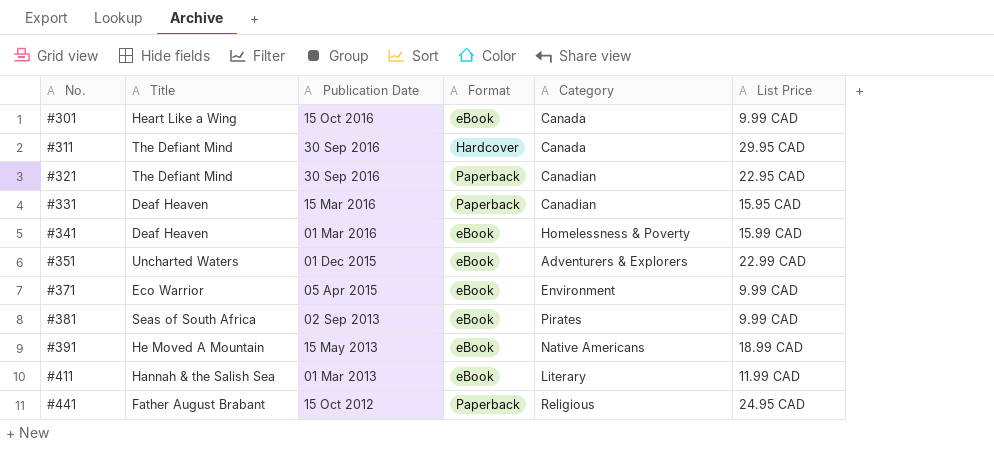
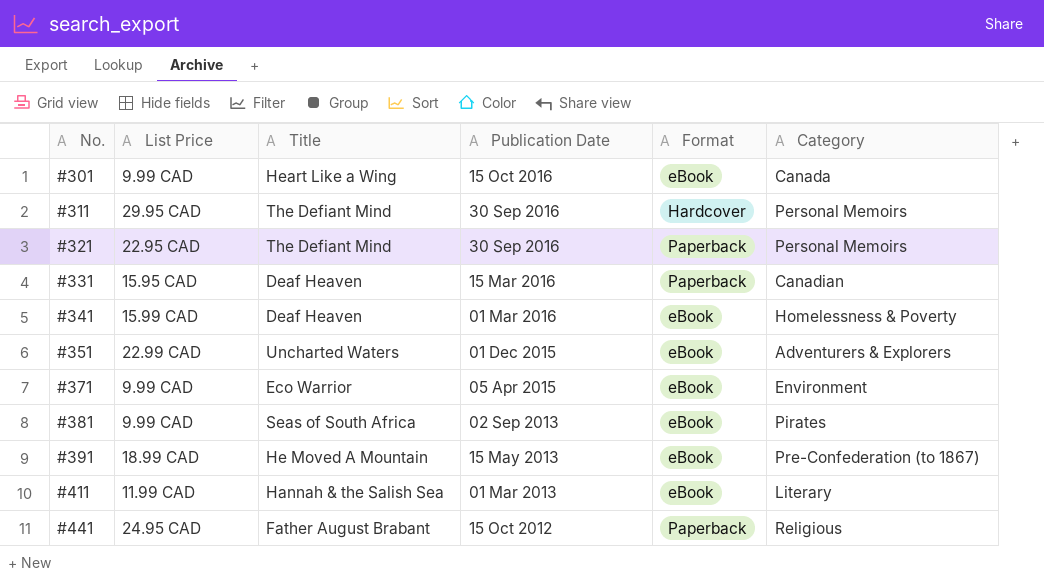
column List Price | position: 6 -> 2
#311 | Category: Canada -> Personal Memoirs
#321 | Category: Canadian -> Personal Memoirs
#391 | Category: Native Americans -> Pre-Confederation (to 1867)

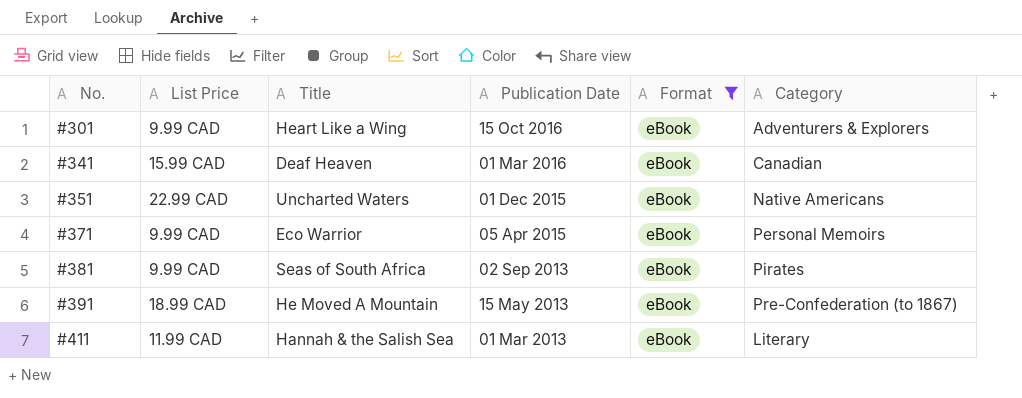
filter: none -> Format = eBook
#301 | Category: Canada -> Adventurers & Explorers
#341 | Category: Homelessness & Poverty -> Canadian
#351 | Category: Adventurers & Explorers -> Native Americans
#371 | Category: Environment -> Personal Memoirs

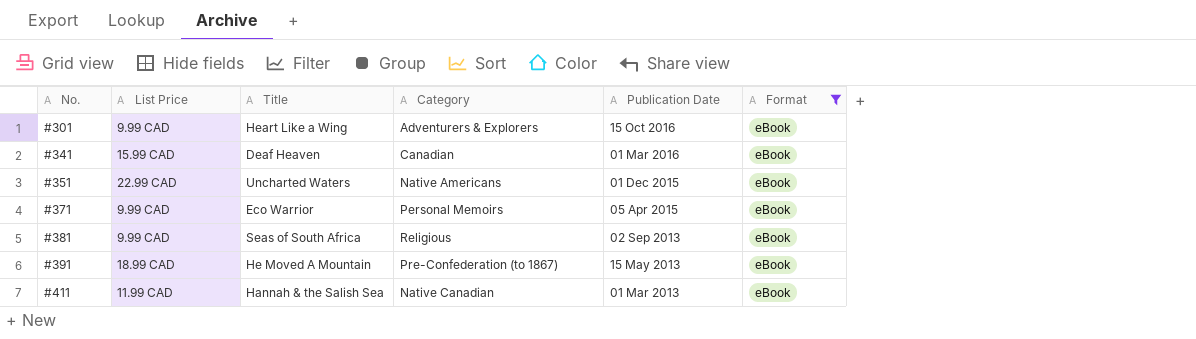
column Category | position: 6 -> 4
#381 | Category: Pirates -> Religious
#411 | Category: Literary -> Native Canadian

